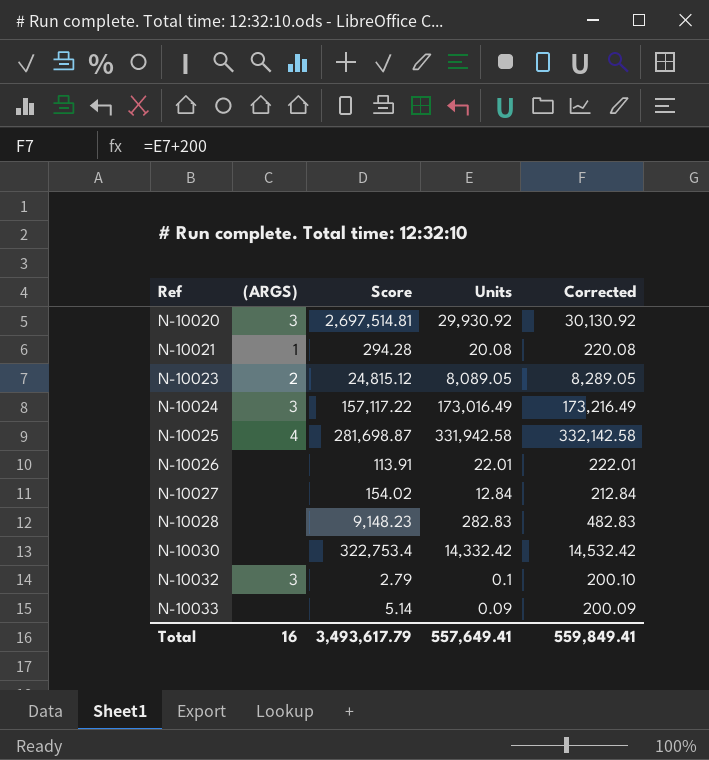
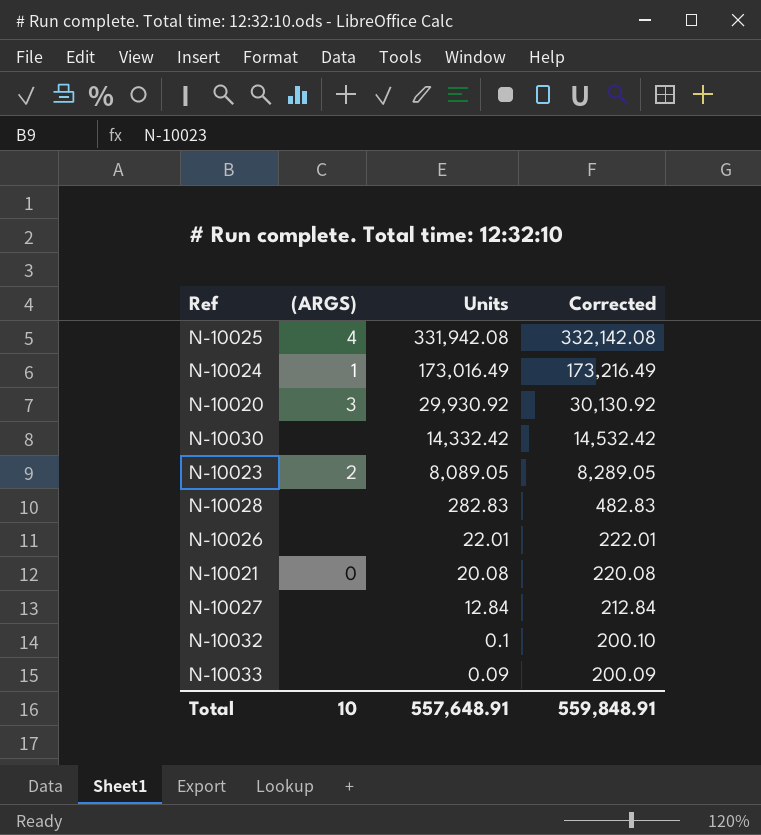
row order: Ref ascending -> Units descending
column Score | position: 3 -> none
N-10025 | Units: 331,942.58 -> 331,942.08
N-10025 | Corrected: 332,142.58 -> 332,142.08
N-10024 | (ARGS): 3 -> 1
N-10021 | (ARGS): 1 -> 0
N-10032 | (ARGS): 3 -> none
Total | (ARGS): 16 -> 10
Total | Units: 557,649.41 -> 557,648.91
Total | Corrected: 559,849.41 -> 559,848.91

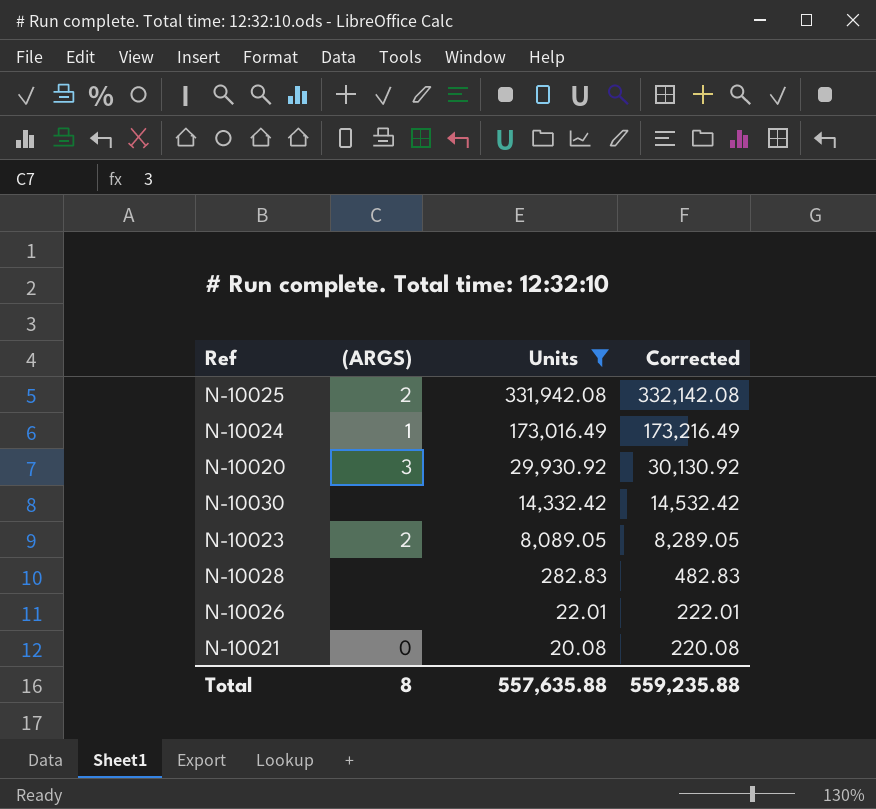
filter: none -> Units >= 20.08
N-10025 | (ARGS): 4 -> 2
Total | (ARGS): 10 -> 8
Total | Units: 557,648.91 -> 557,635.88
Total | Corrected: 559,848.91 -> 559,235.88

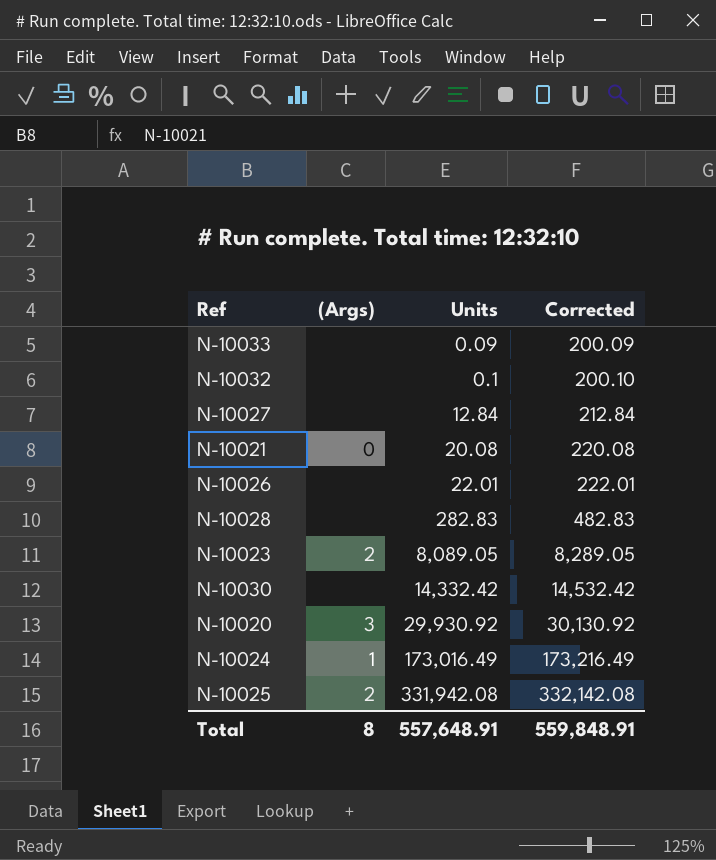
filter: Units >= 20.08 -> none
row order: Units descending -> Units ascending
column name: (ARGS) -> (Args)
Total | Units: 557,635.88 -> 557,648.91
Total | Corrected: 559,235.88 -> 559,848.91

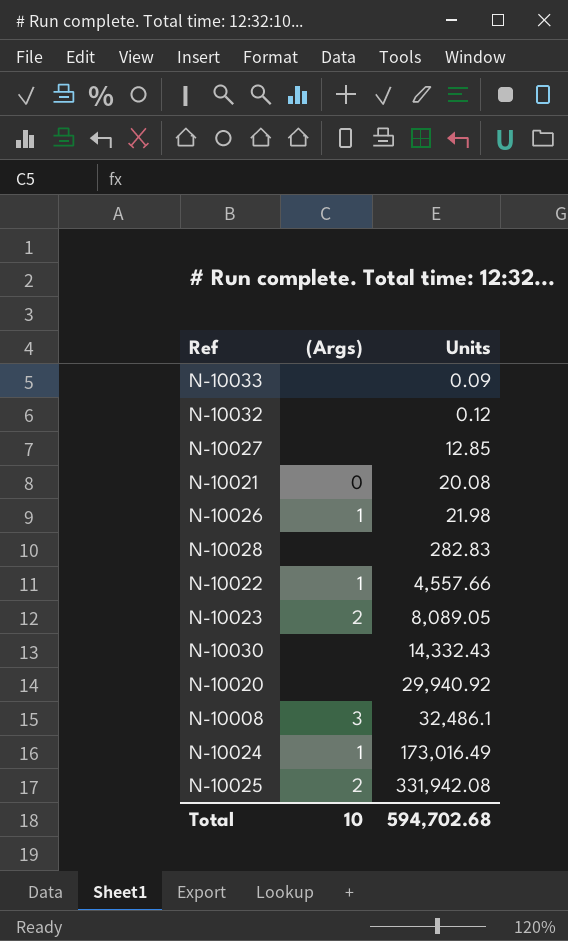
column Corrected | formula: [Units] + 200 -> none
N-10032 | Units: 0.1 -> 0.12
N-10027 | Units: 12.84 -> 12.85
N-10026 | (Args): none -> 1
N-10026 | Units: 22.01 -> 21.98
row N-10022: none -> 1 | 4,557.66
N-10030 | Units: 14,332.42 -> 14,332.43
N-10020 | (Args): 3 -> none
N-10020 | Units: 29,930.92 -> 29,940.92
row N-10008: none -> 3 | 32,486.1
Total | (Args): 8 -> 10
Total | Units: 557,648.91 -> 594,702.68

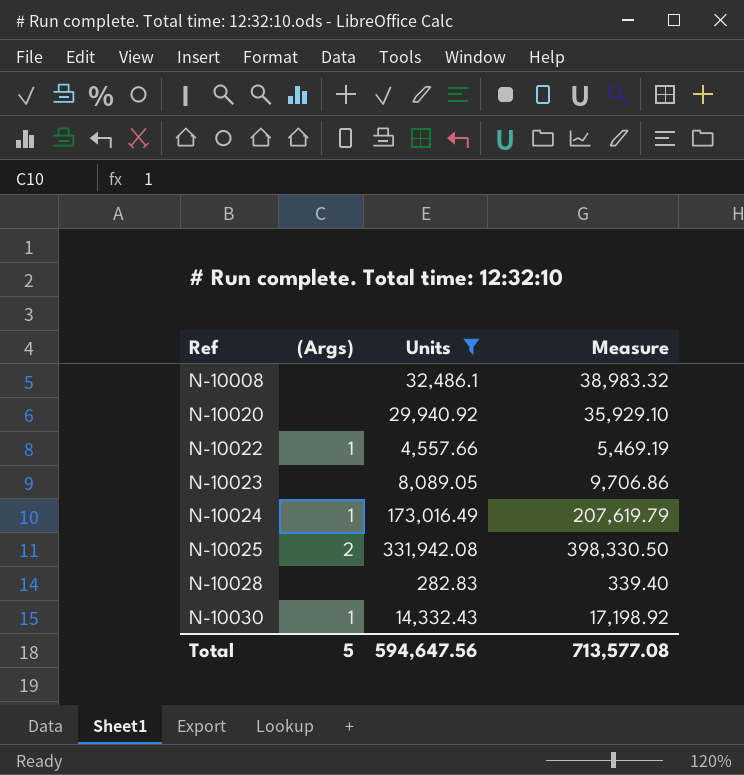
filter: none -> Units >= 282.83
row order: Units ascending -> Ref ascending
column Measure | formula: none -> [Units] * 1.2
N-10008 | (Args): 3 -> none
N-10023 | (Args): 2 -> none
N-10030 | (Args): none -> 1
Total | (Args): 10 -> 5
Total | Units: 594,702.68 -> 594,647.56

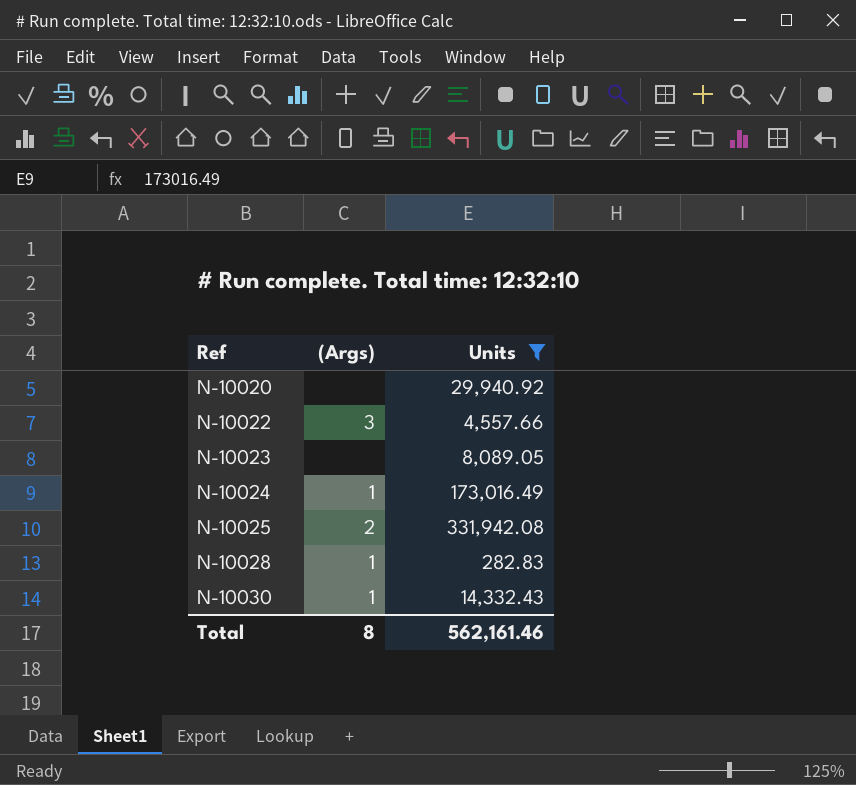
column Measure | formula: [Units] * 1.2 -> none
row N-10008: none | 32,486.1 | 38,983.32 -> none
N-10022 | (Args): 1 -> 3
N-10028 | (Args): none -> 1
Total | (Args): 5 -> 8
Total | Units: 594,647.56 -> 562,161.46

